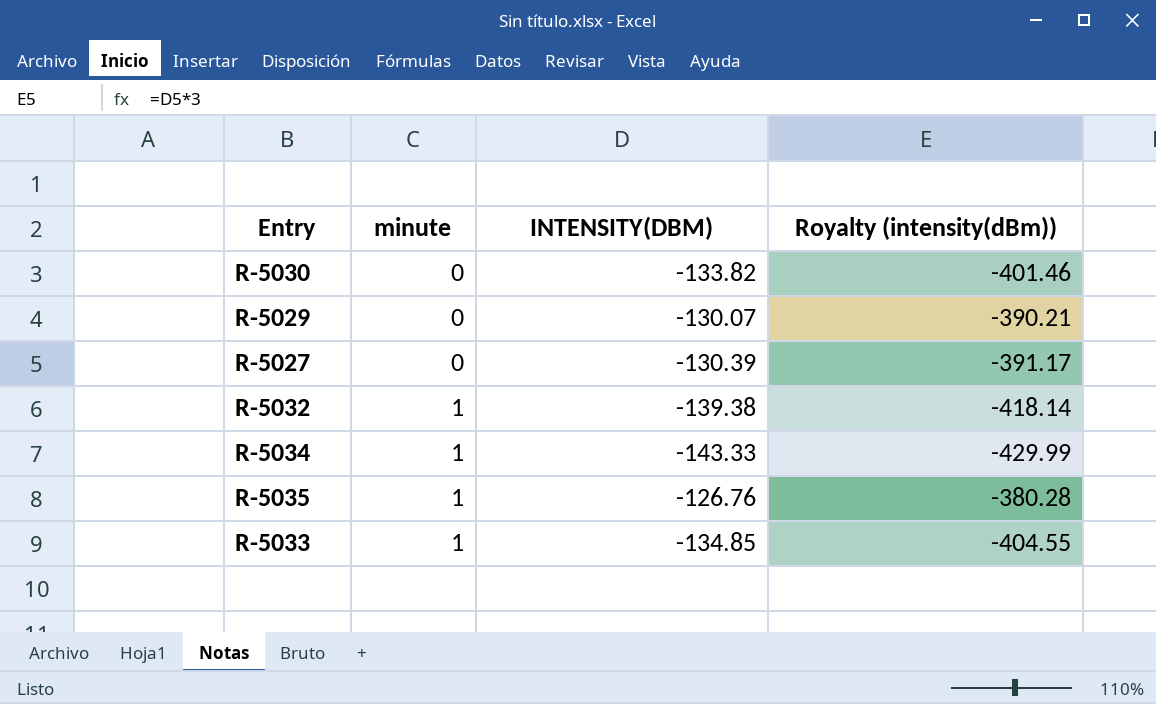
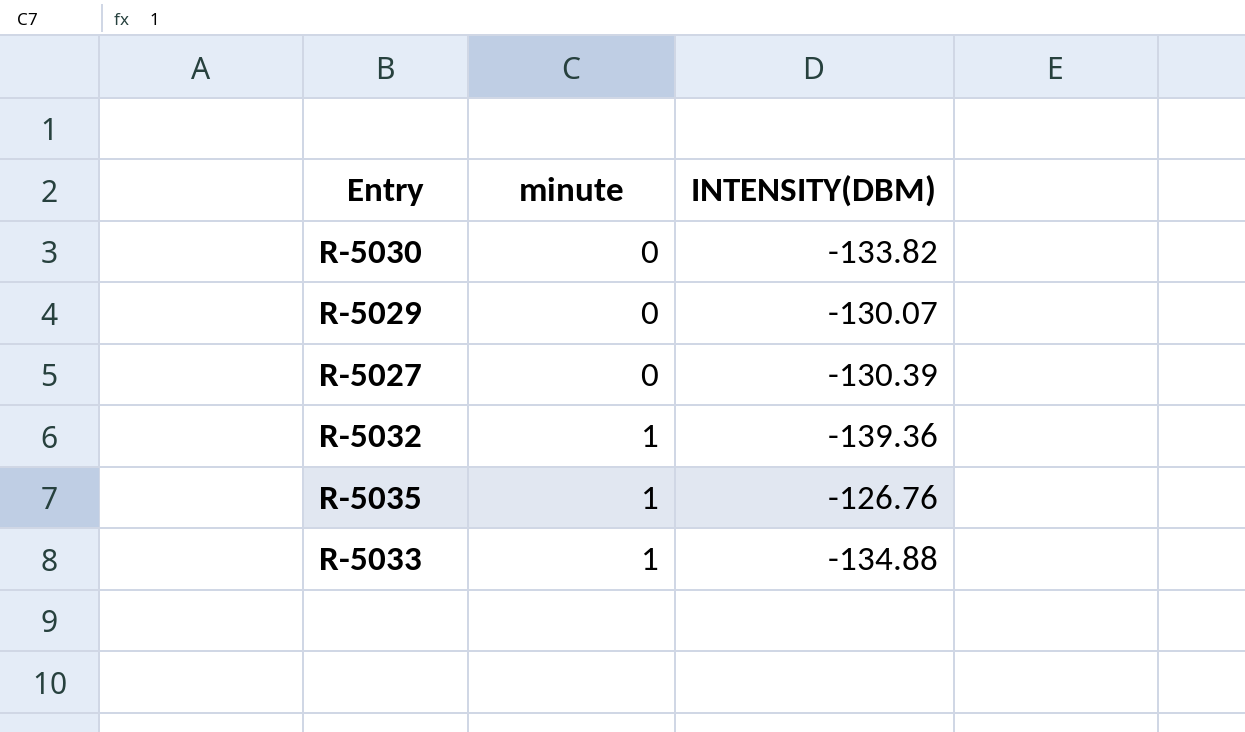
column Royalty (intensity(dBm)) | formula: [INTENSITY(DBM)] * 3 -> none
row R-5034: 1 | -143.33 | -429.99 -> none
R-5032 | INTENSITY(DBM): -139.38 -> -139.36
R-5033 | INTENSITY(DBM): -134.85 -> -134.88

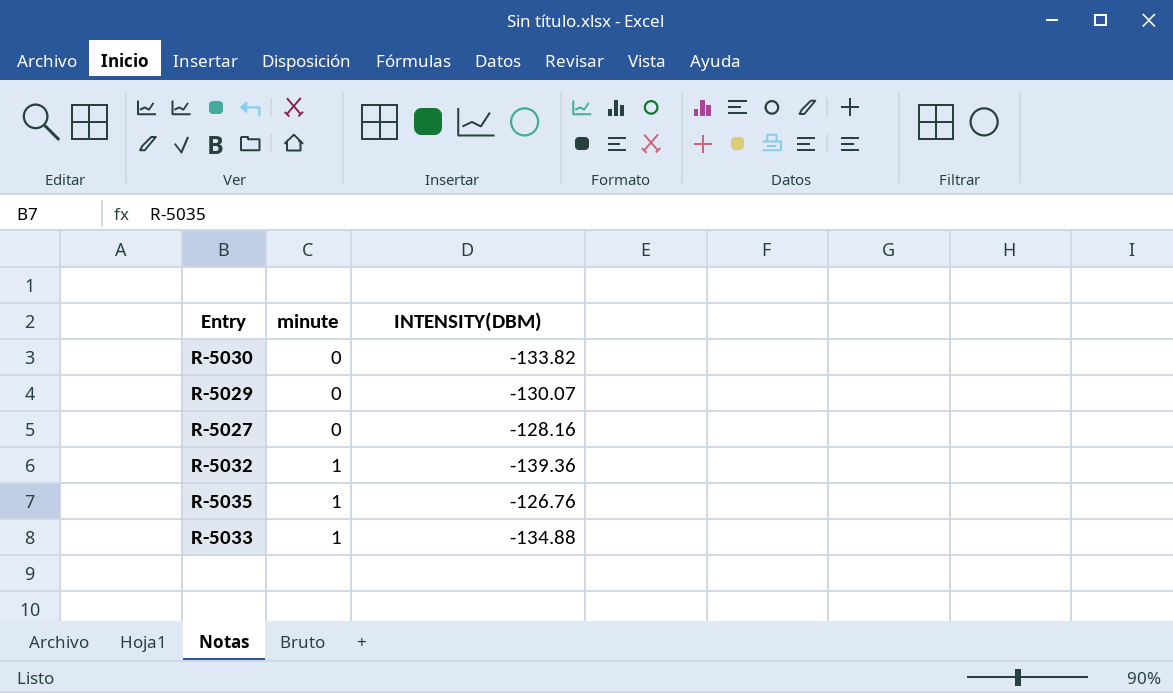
R-5027 | INTENSITY(DBM): -130.39 -> -128.16

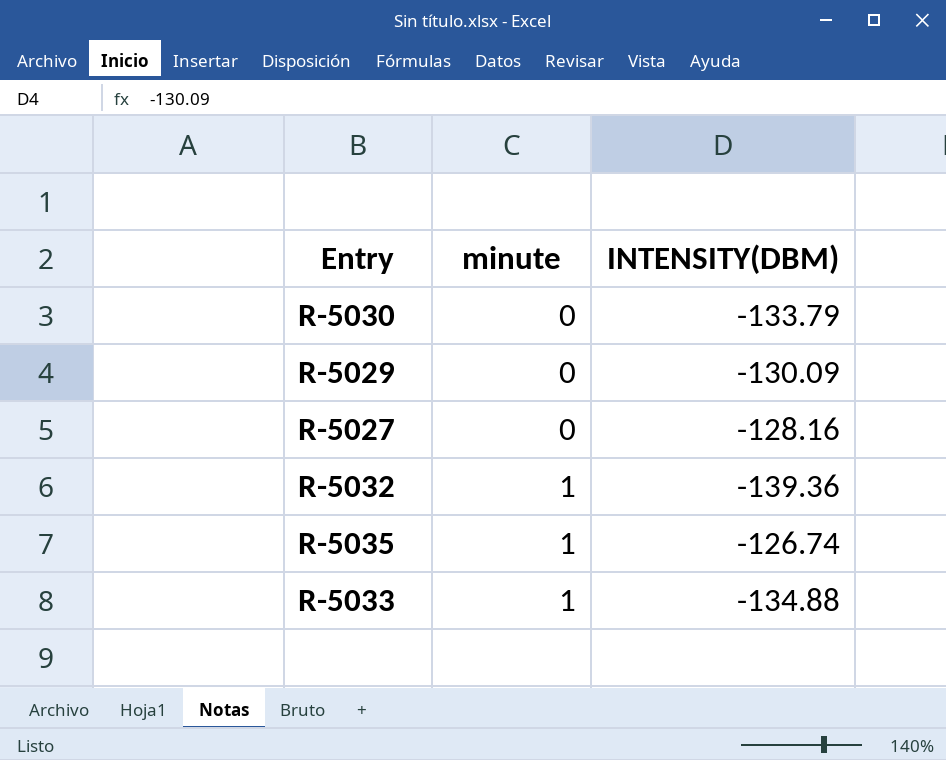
R-5030 | INTENSITY(DBM): -133.82 -> -133.79
R-5029 | INTENSITY(DBM): -130.07 -> -130.09
R-5035 | INTENSITY(DBM): -126.76 -> -126.74

